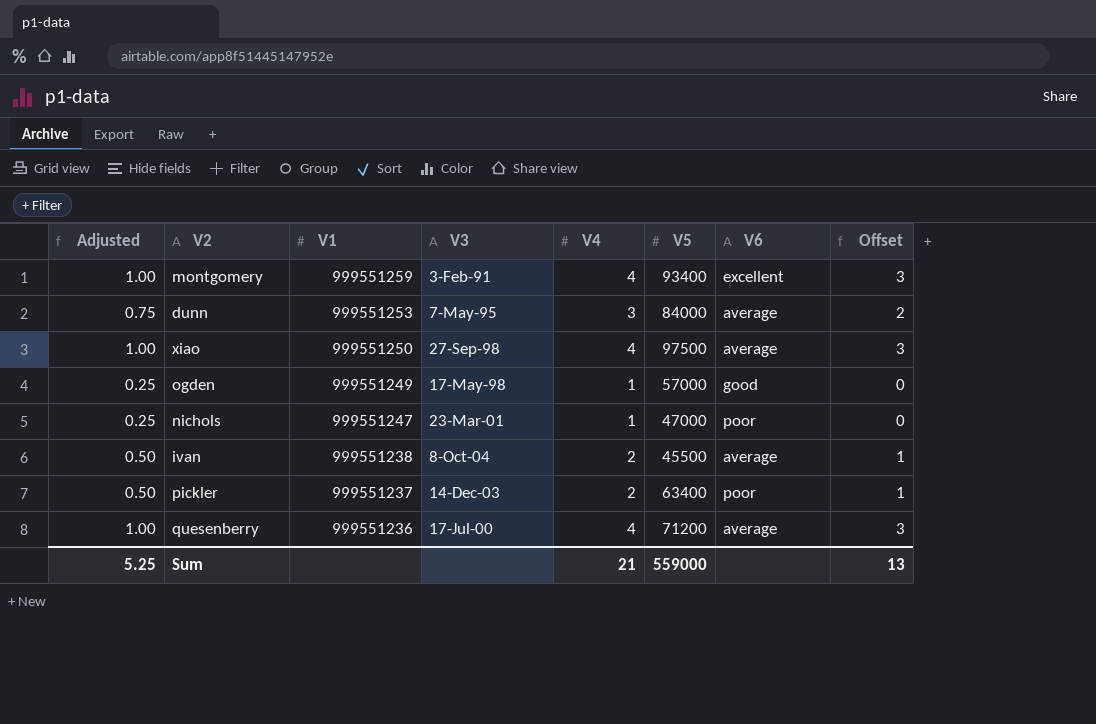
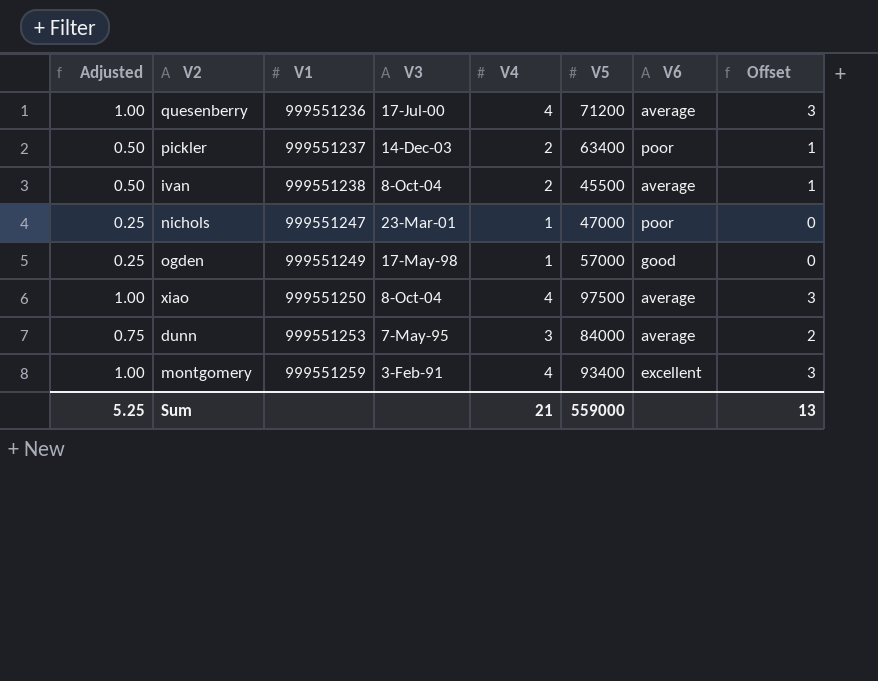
row order: V1 descending -> V1 ascending
xiao | V3: 27-Sep-98 -> 8-Oct-04

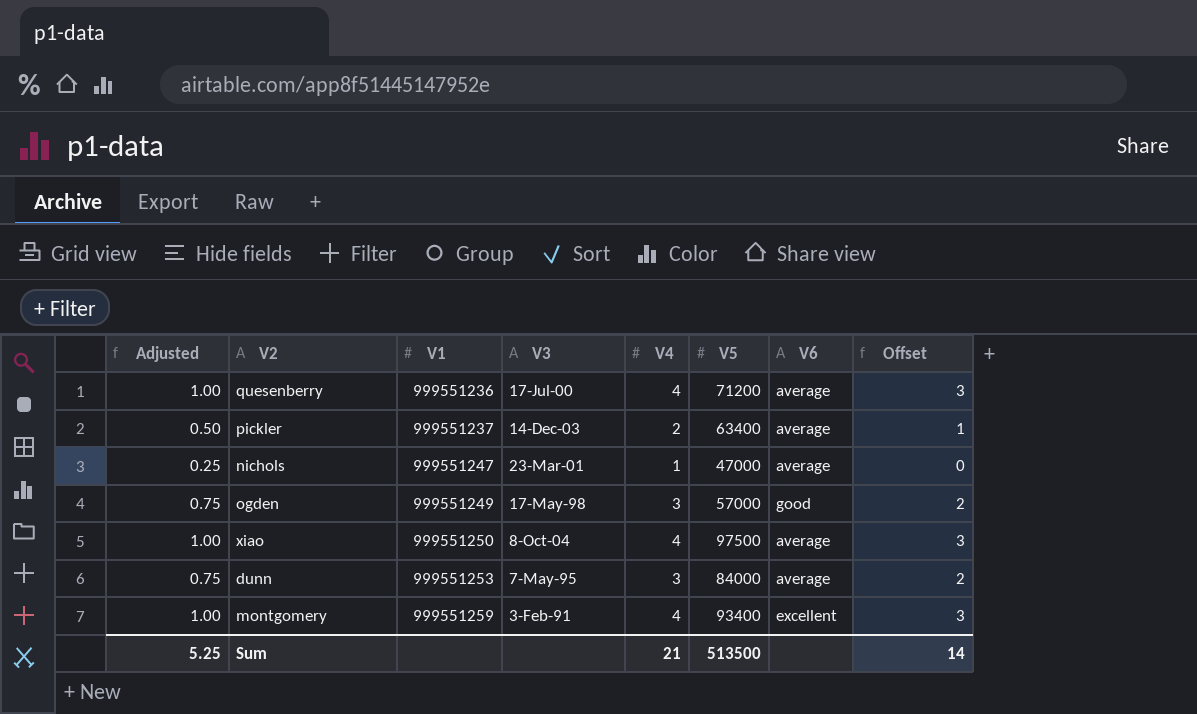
row ivan: 0.50 | 999551238 | 8-Oct-04 | 2 | 45500 | average | 1 -> none
pickler | V6: poor -> average
nichols | V6: poor -> average
ogden | Adjusted: 0.25 -> 0.75
ogden | V4: 1 -> 3
ogden | Offset: 0 -> 2
Sum | V5: 559000 -> 513500
Sum | Offset: 13 -> 14

